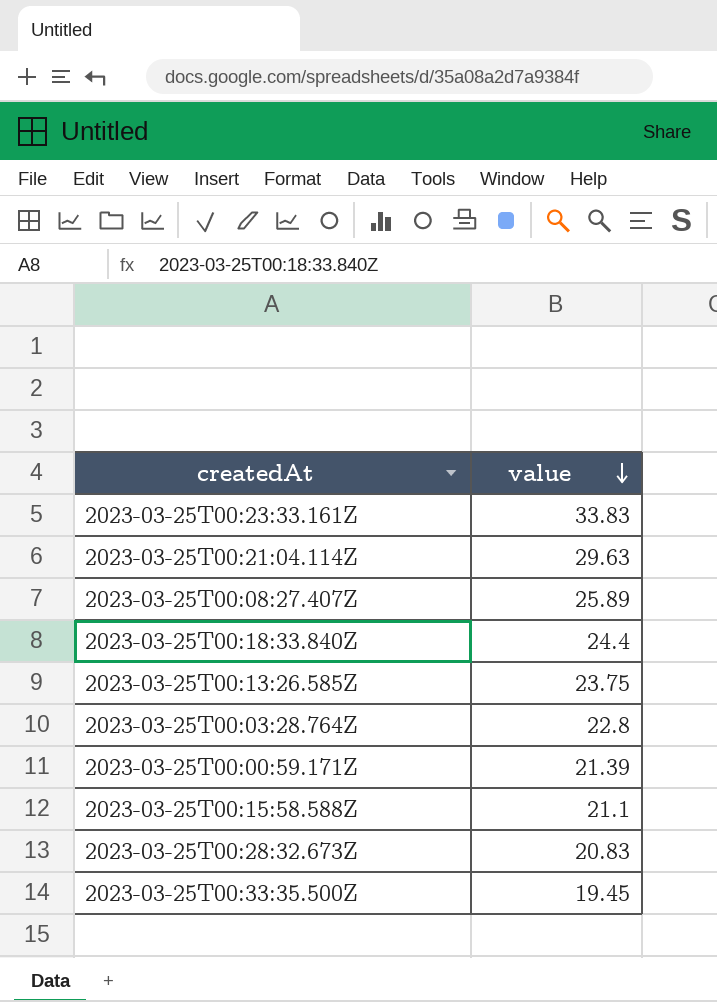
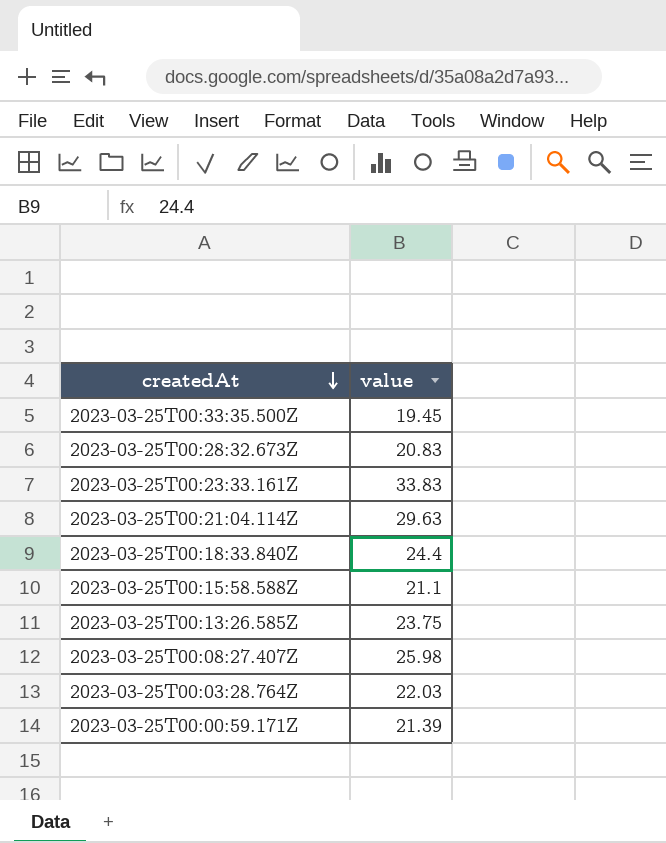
row order: value descending -> createdAt descending
2023-03-25T00:08:27.407Z | value: 25.89 -> 25.98
2023-03-25T00:03:28.764Z | value: 22.8 -> 22.03

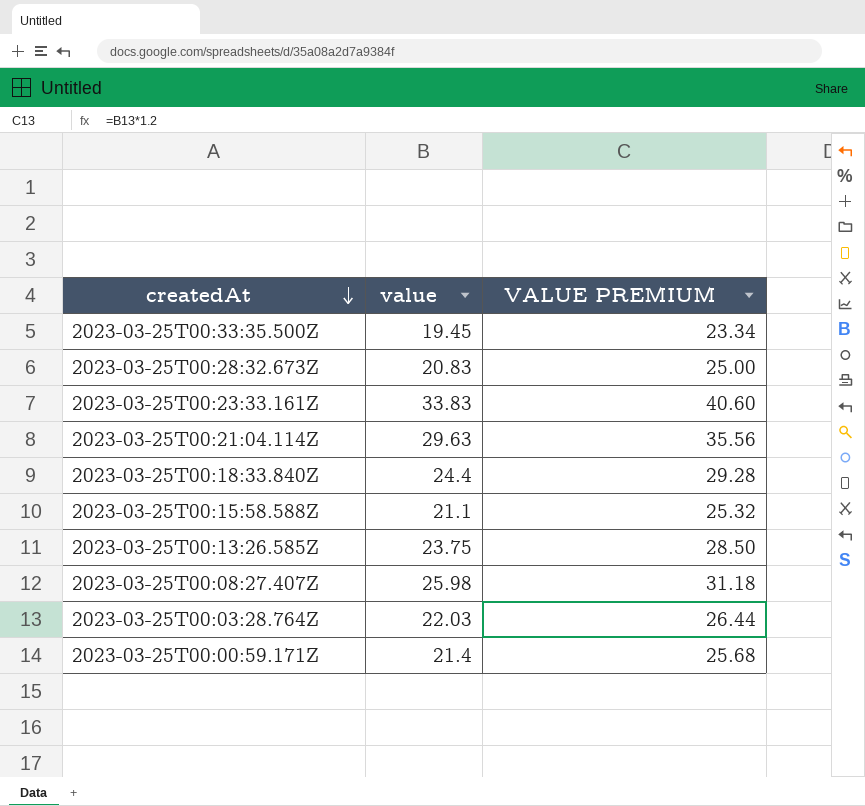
column VALUE PREMIUM | formula: none -> [value] * 1.2
2023-03-25T00:00:59.171Z | value: 21.39 -> 21.4

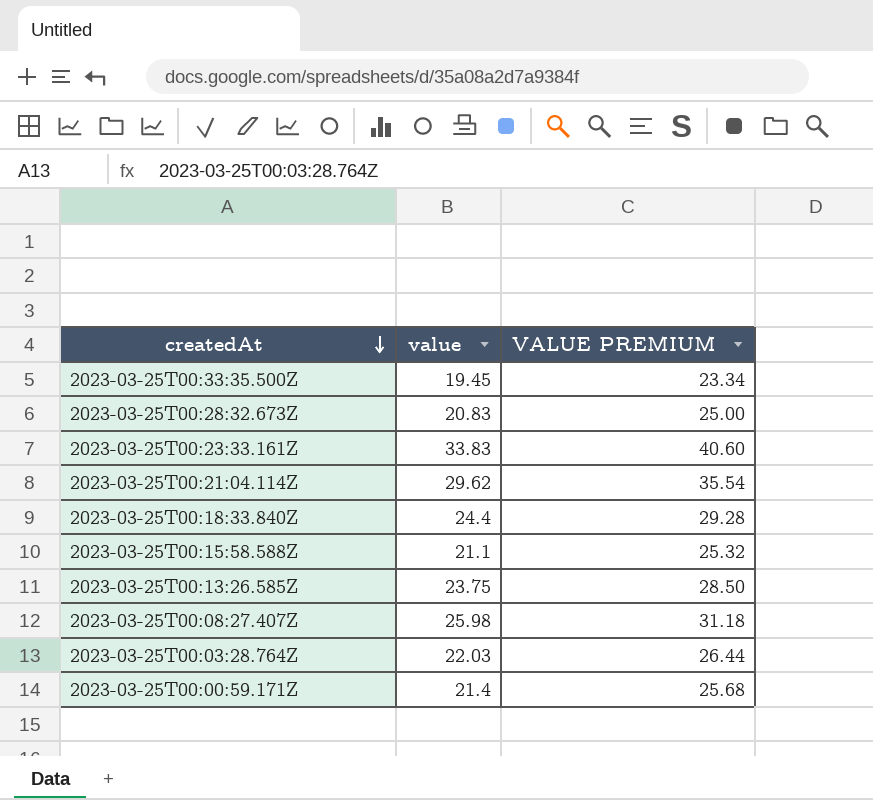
2023-03-25T00:21:04.114Z | value: 29.63 -> 29.62
2023-03-25T00:21:04.114Z | VALUE PREMIUM: 35.56 -> 35.54

